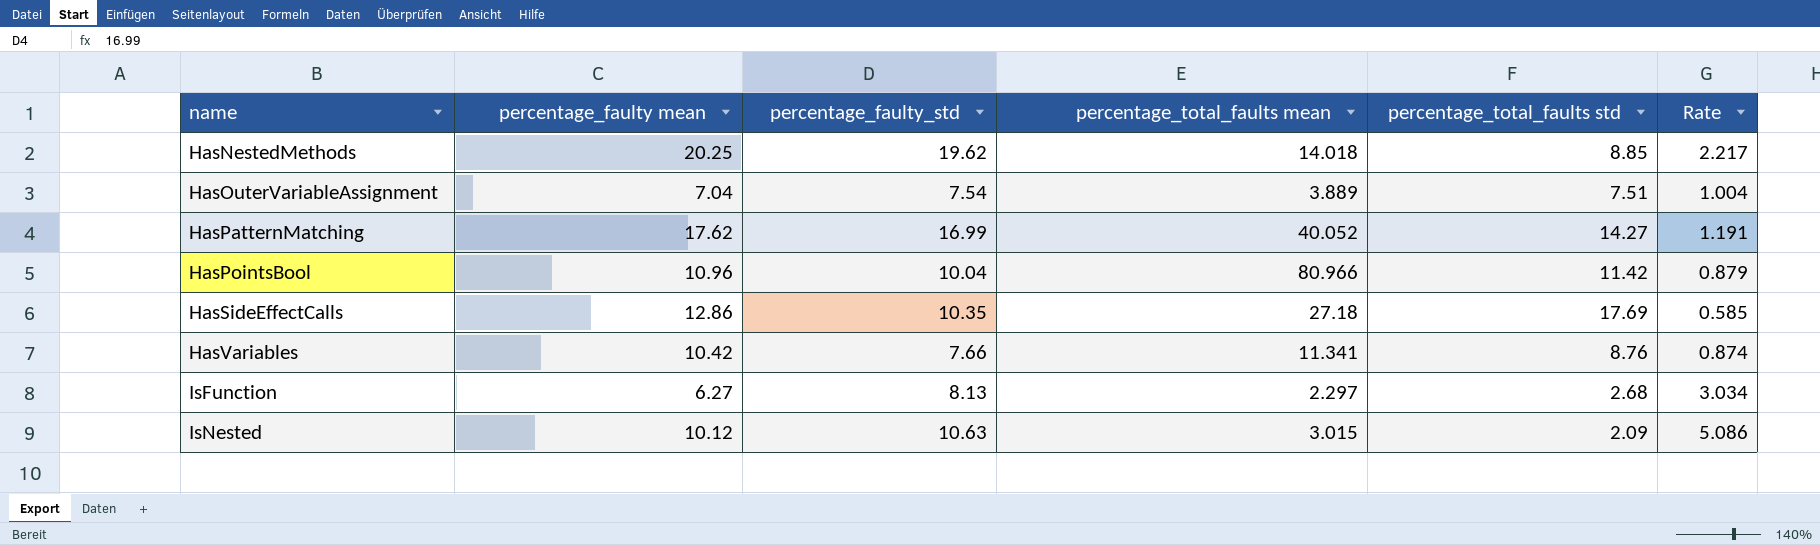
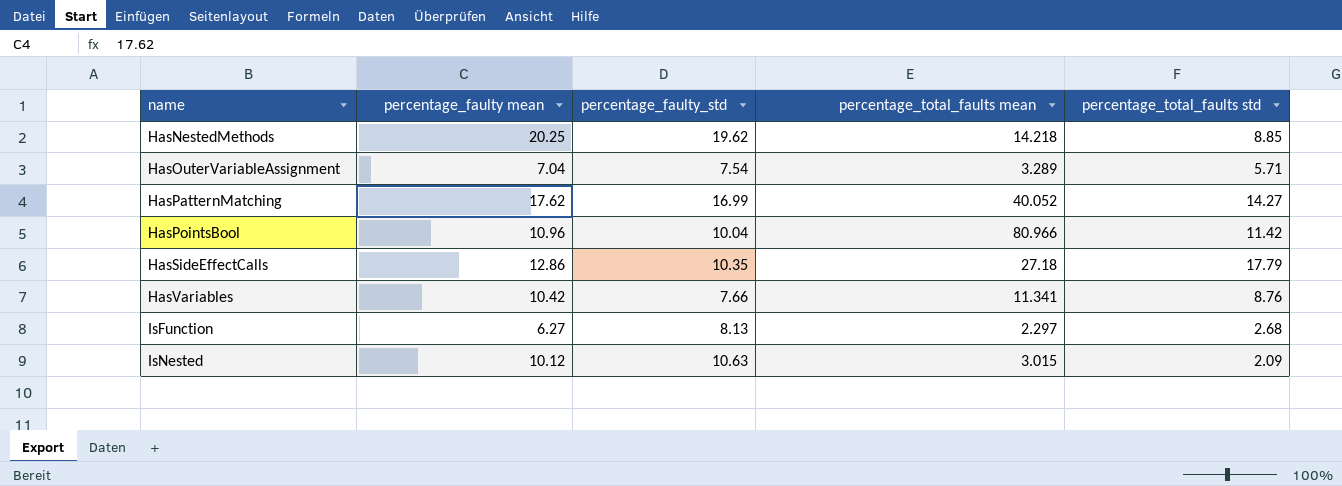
column Rate | formula: [percentage_faulty_std] / [percentage_total_faults std] -> none
HasNestedMethods | percentage_total_faults mean: 14.018 -> 14.218
HasOuterVariableAssignment | percentage_total_faults mean: 3.889 -> 3.289
HasOuterVariableAssignment | percentage_total_faults std: 7.51 -> 5.71
HasSideEffectCalls | percentage_total_faults std: 17.69 -> 17.79

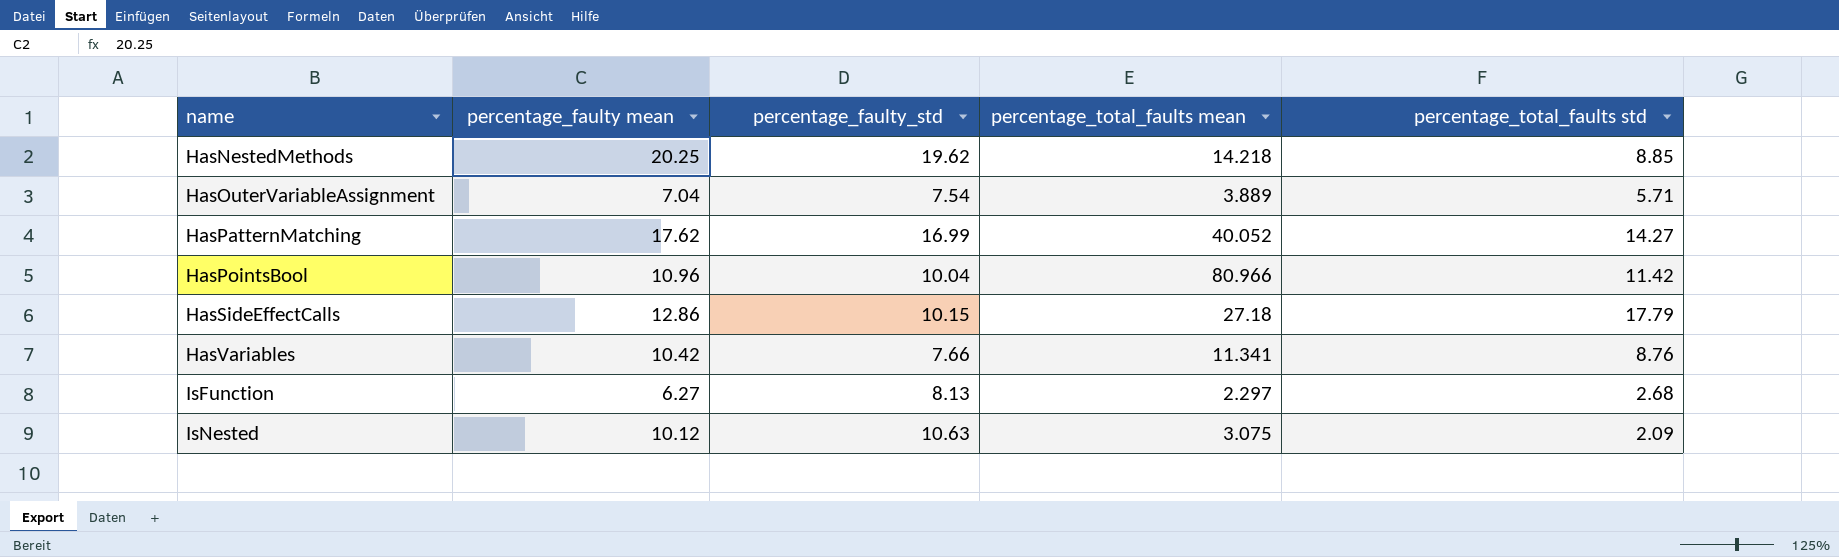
HasOuterVariableAssignment | percentage_total_faults mean: 3.289 -> 3.889
HasSideEffectCalls | percentage_faulty_std: 10.35 -> 10.15
IsNested | percentage_total_faults mean: 3.015 -> 3.075

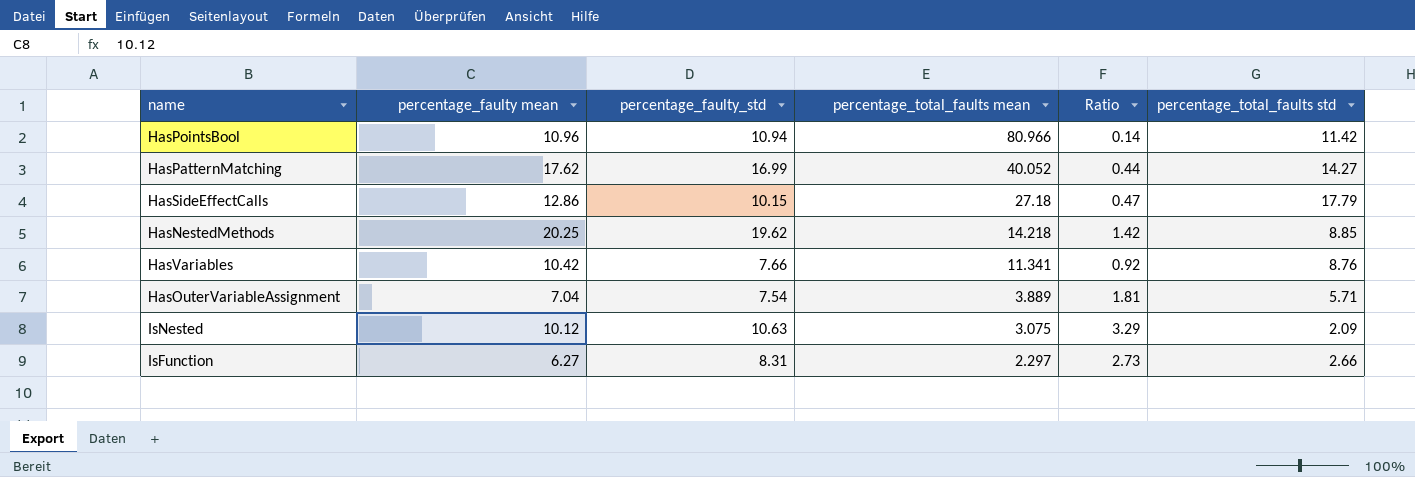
row order: name ascending -> percentage_total_faults mean descending
column Ratio | formula: none -> [percentage_faulty mean] / [percentage_total_faults mean]
HasPointsBool | percentage_faulty_std: 10.04 -> 10.94
IsFunction | percentage_faulty_std: 8.13 -> 8.31
IsFunction | percentage_total_faults std: 2.68 -> 2.66

